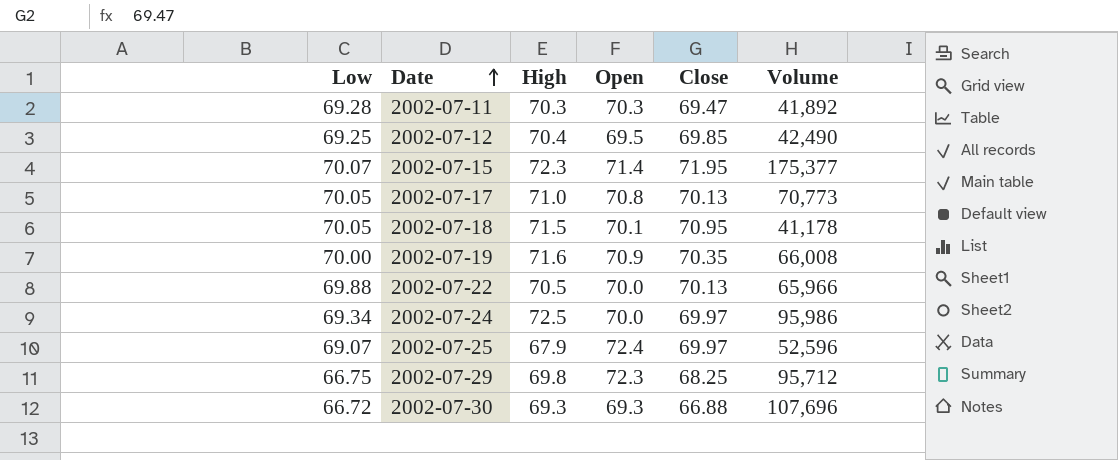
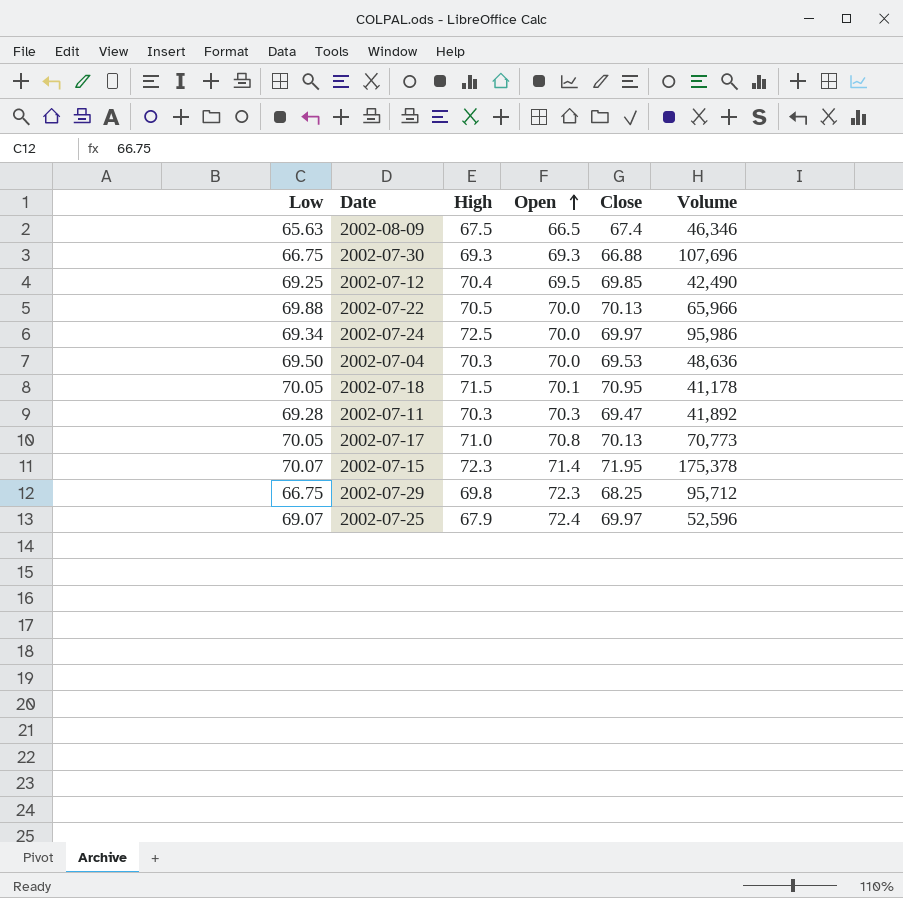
row order: Date ascending -> Open ascending
row 2002-07-19: 70.00 | 71.6 | 70.9 | 70.35 | 66,008 -> none
row 2002-08-09: none -> 65.63 | 67.5 | 66.5 | 67.4 | 46,346
2002-07-30 | Low: 66.72 -> 66.75
row 2002-07-04: none -> 69.50 | 70.3 | 70.0 | 69.53 | 48,636
2002-07-15 | Volume: 175,377 -> 175,378

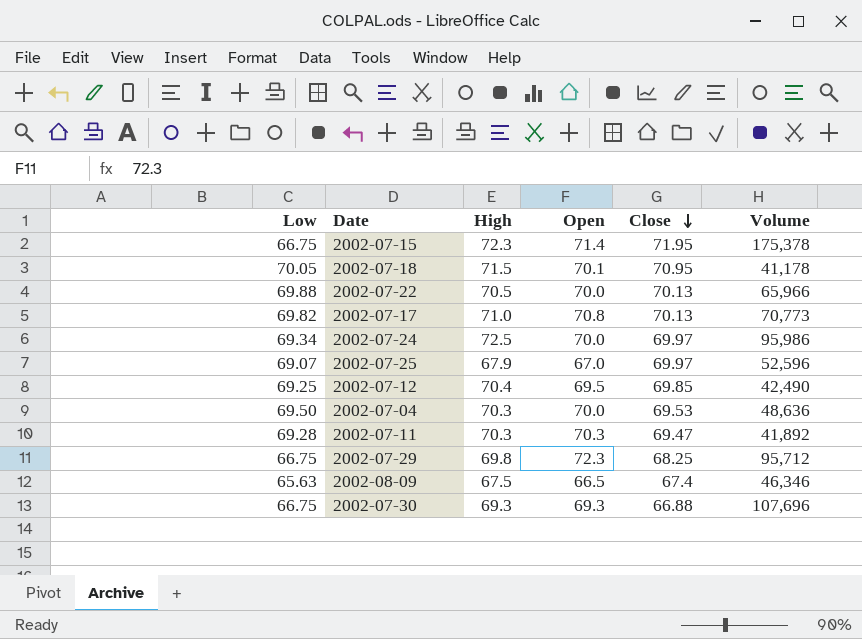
row order: Open ascending -> Close descending
2002-07-15 | Low: 70.07 -> 66.75
2002-07-17 | Low: 70.05 -> 69.82
2002-07-25 | Open: 72.4 -> 67.0

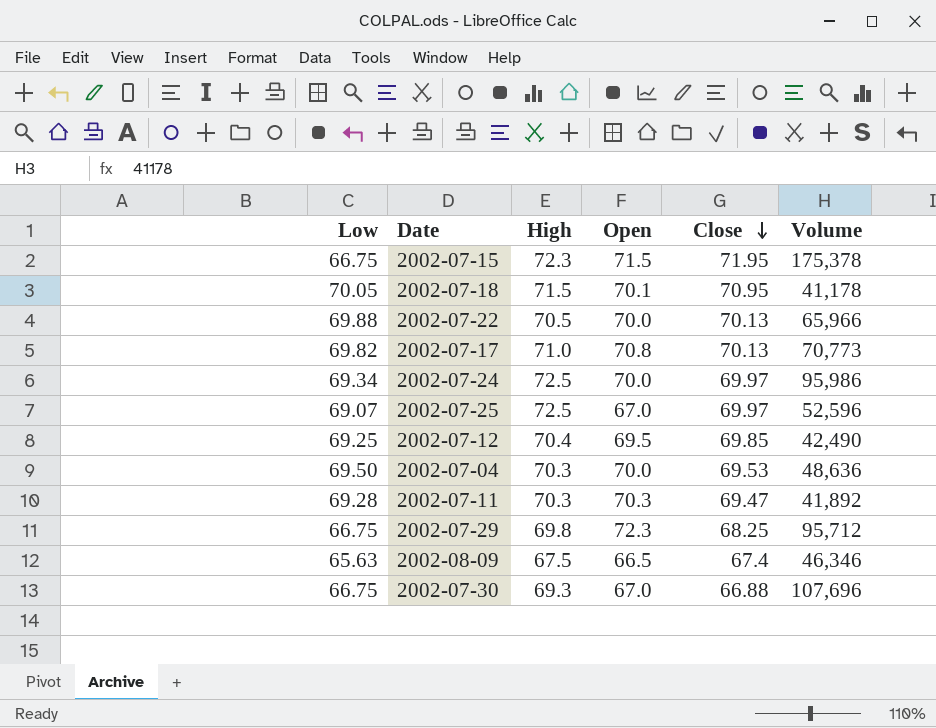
2002-07-15 | Open: 71.4 -> 71.5
2002-07-25 | High: 67.9 -> 72.5
2002-07-30 | Open: 69.3 -> 67.0

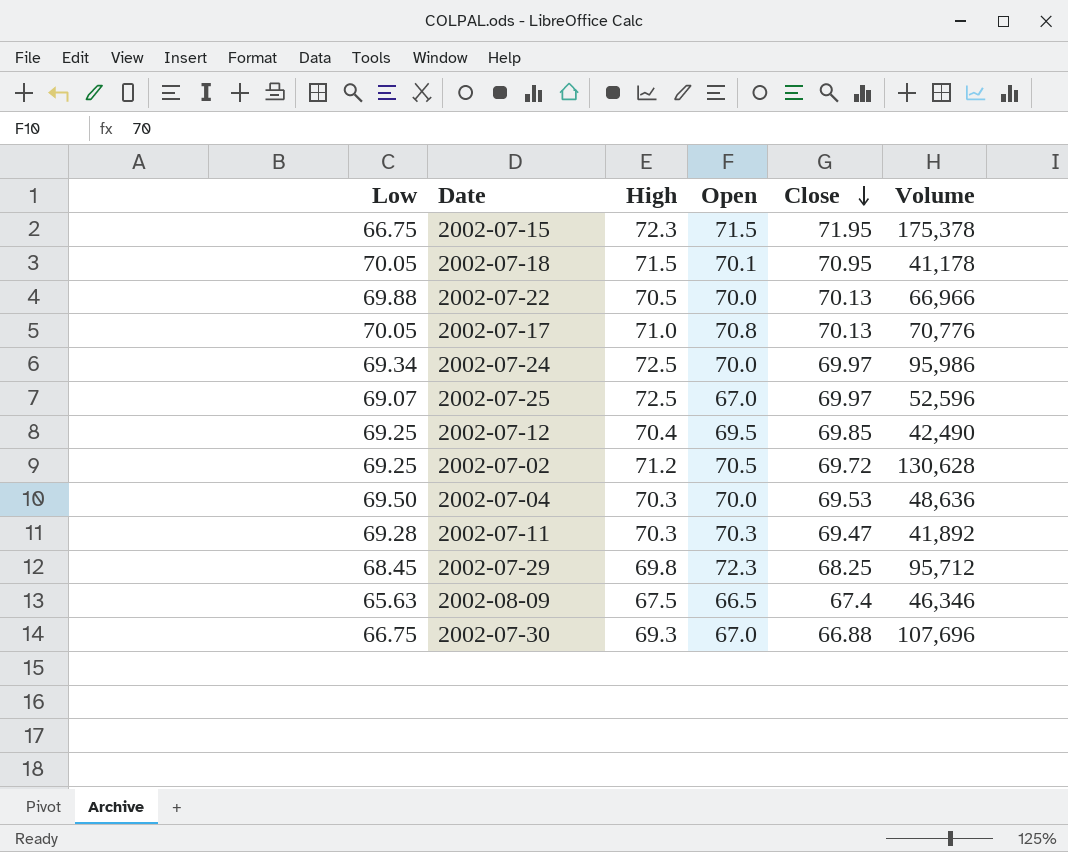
2002-07-22 | Volume: 65,966 -> 66,966
2002-07-17 | Low: 69.82 -> 70.05
2002-07-17 | Volume: 70,773 -> 70,776
row 2002-07-02: none -> 69.25 | 71.2 | 70.5 | 69.72 | 130,628
2002-07-29 | Low: 66.75 -> 68.45

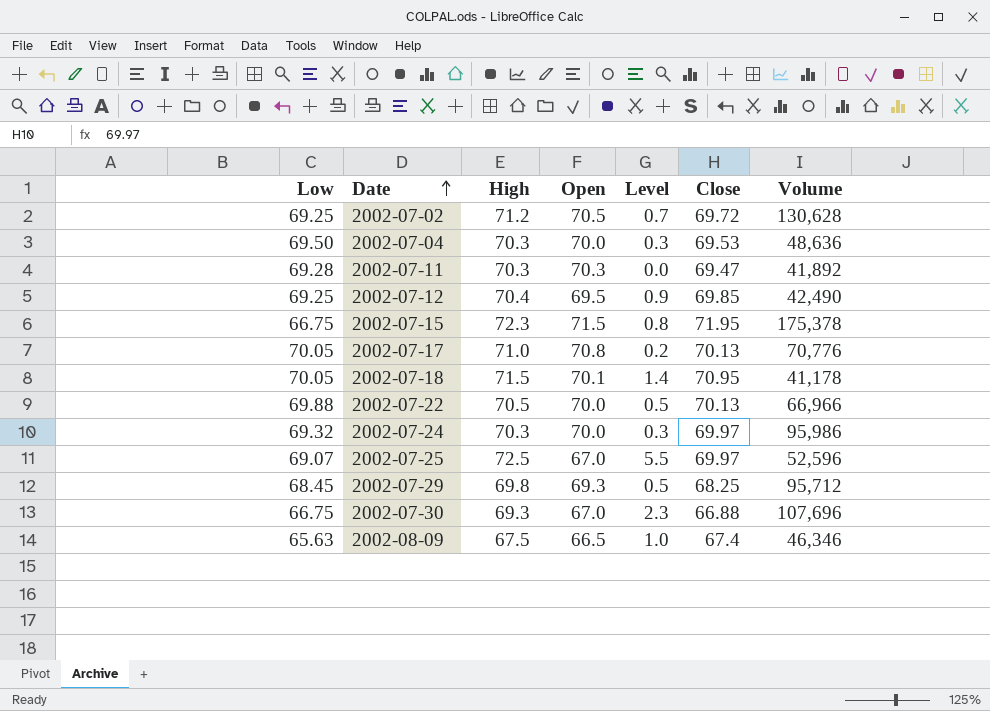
row order: Close descending -> Date ascending
column Level | formula: none -> [High] - [Open]
2002-07-24 | Low: 69.34 -> 69.32
2002-07-24 | High: 72.5 -> 70.3
2002-07-29 | Open: 72.3 -> 69.3

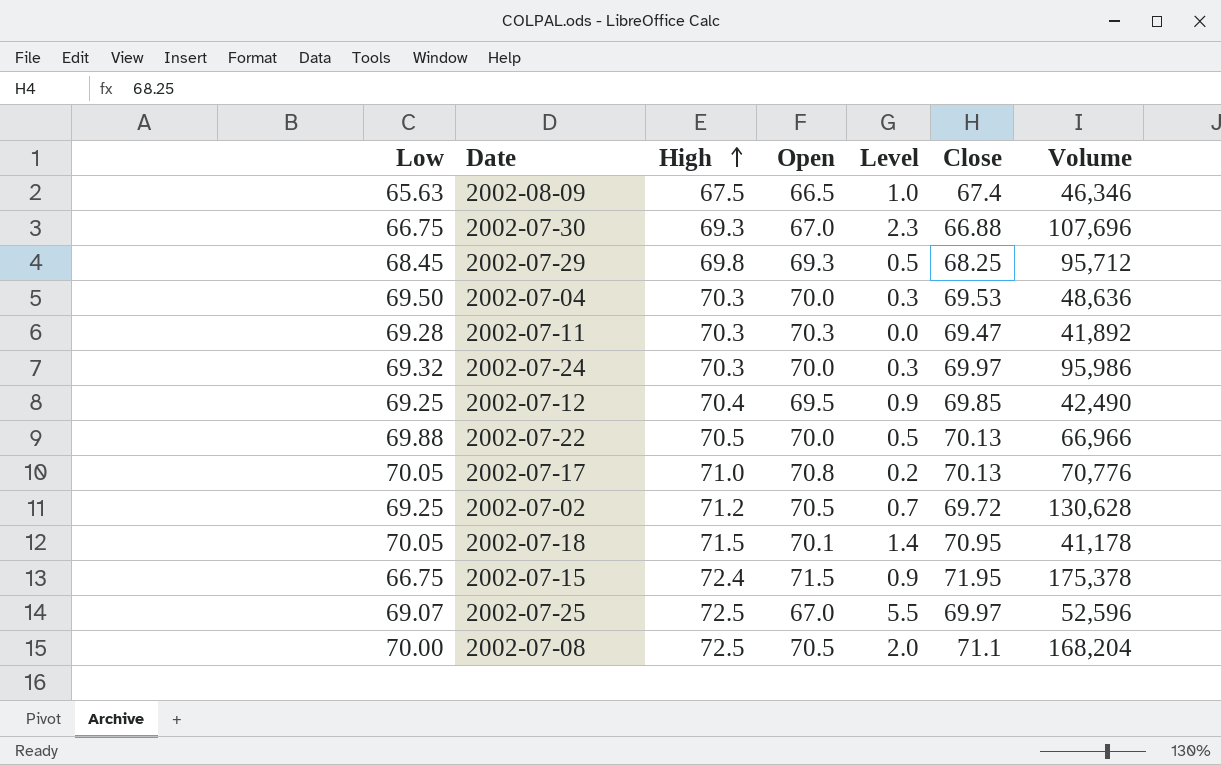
row order: Date ascending -> High ascending
2002-07-15 | High: 72.3 -> 72.4
2002-07-15 | Level: 0.8 -> 0.9
row 2002-07-08: none -> 70.00 | 72.5 | 70.5 | 2.0 | 71.1 | 168,204

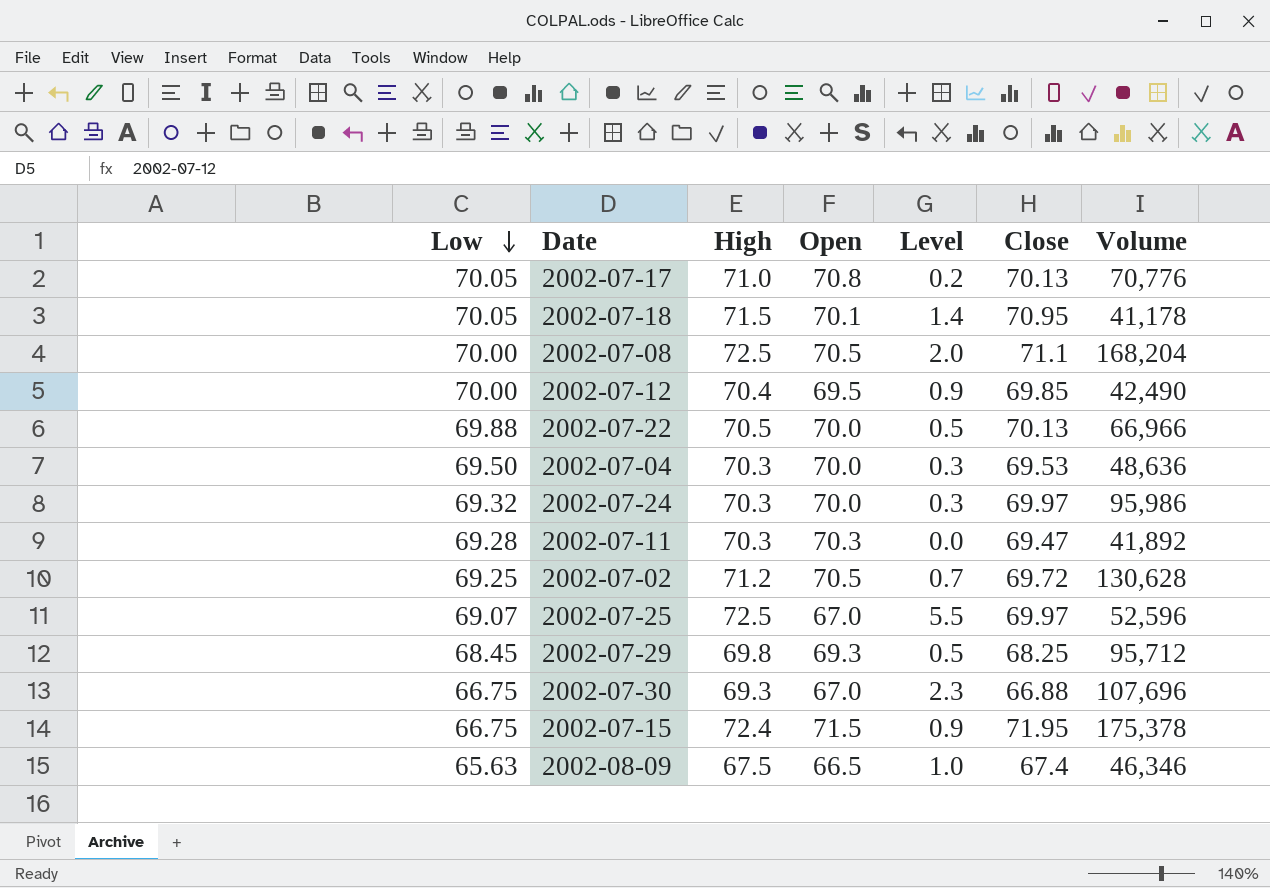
row order: High ascending -> Low descending
2002-07-12 | Low: 69.25 -> 70.00

